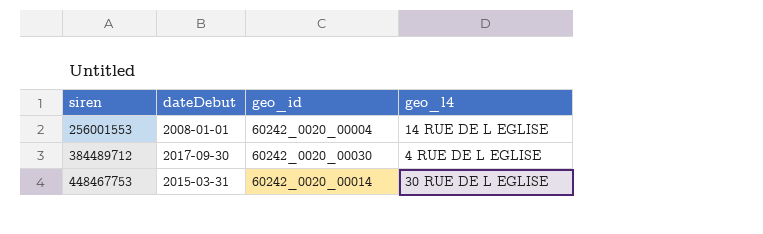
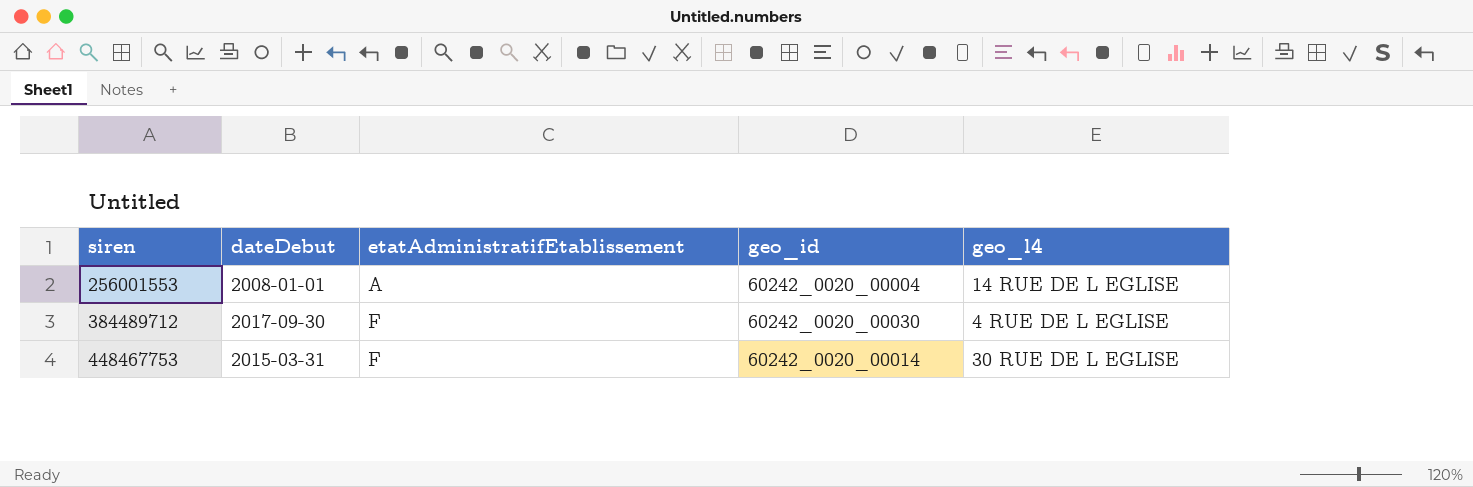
column etatAdministratifEtablissement | position: none -> 3

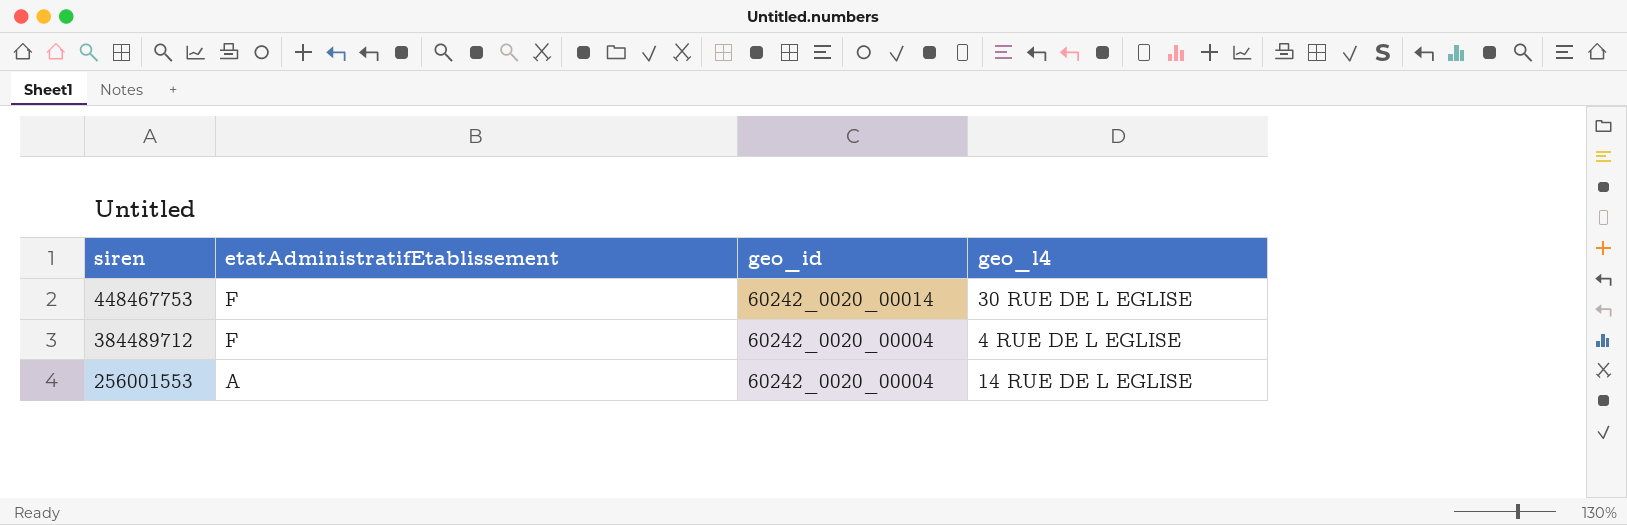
row order: siren ascending -> siren descending
column dateDebut | position: 2 -> none
384489712 | geo_id: 60242_0020_00030 -> 60242_0020_00004

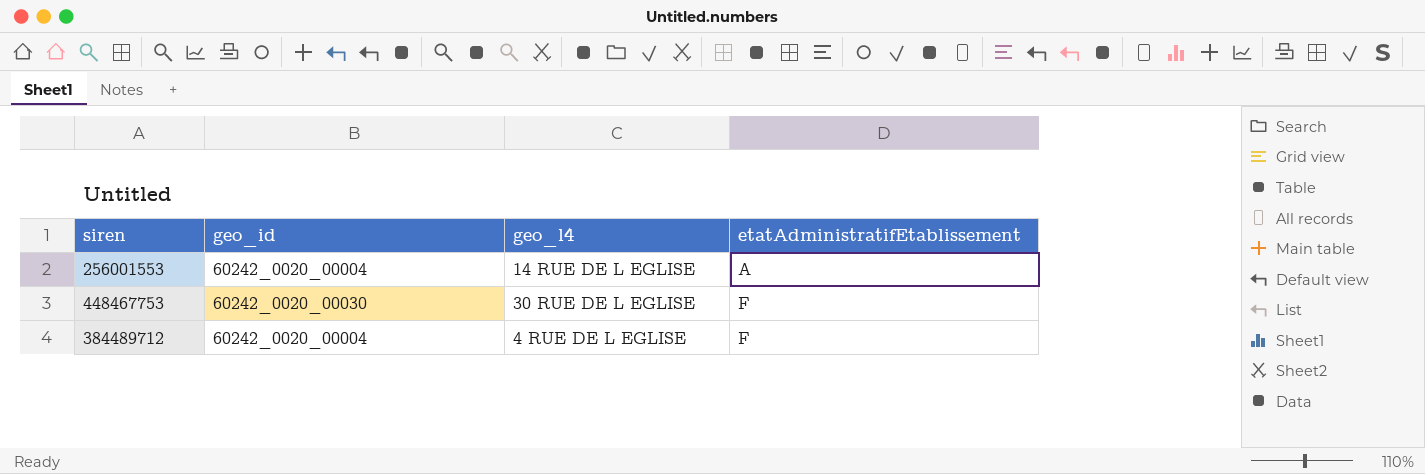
row order: siren descending -> etatAdministratifEtablissement ascending
column etatAdministratifEtablissement | position: 2 -> 4
448467753 | geo_id: 60242_0020_00014 -> 60242_0020_00030

